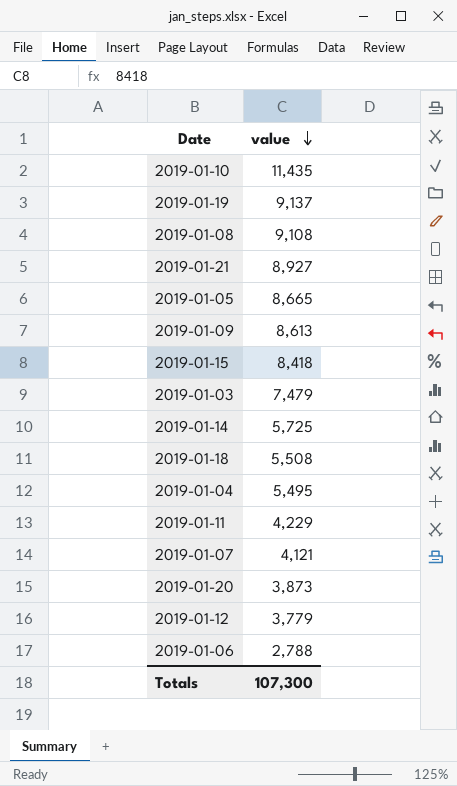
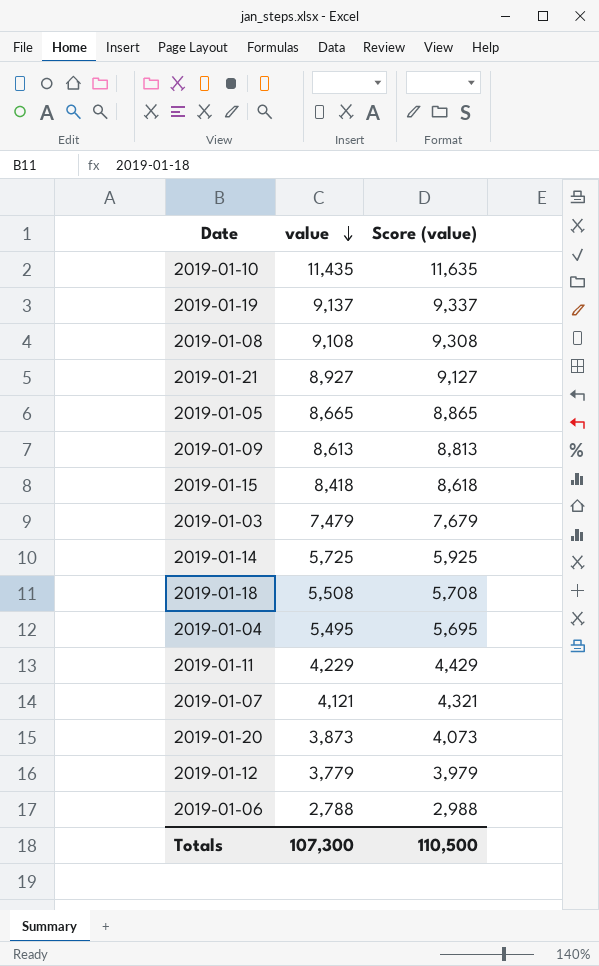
column Score (value) | formula: none -> [value] + 200

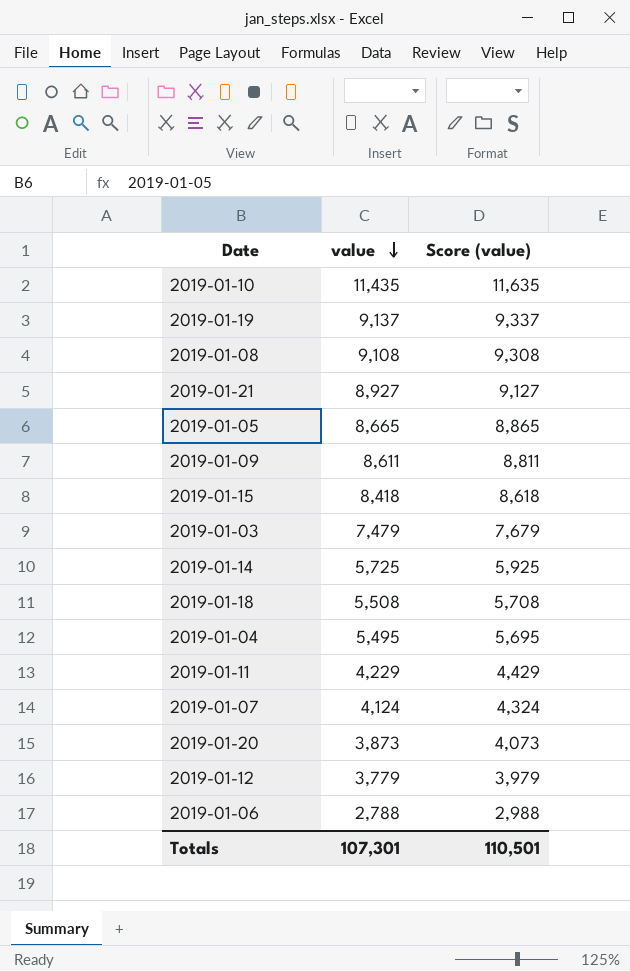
2019-01-09 | value: 8,613 -> 8,611
2019-01-09 | Score (value): 8,813 -> 8,811
2019-01-07 | value: 4,121 -> 4,124
2019-01-07 | Score (value): 4,321 -> 4,324
Totals | value: 107,300 -> 107,301
Totals | Score (value): 110,500 -> 110,501

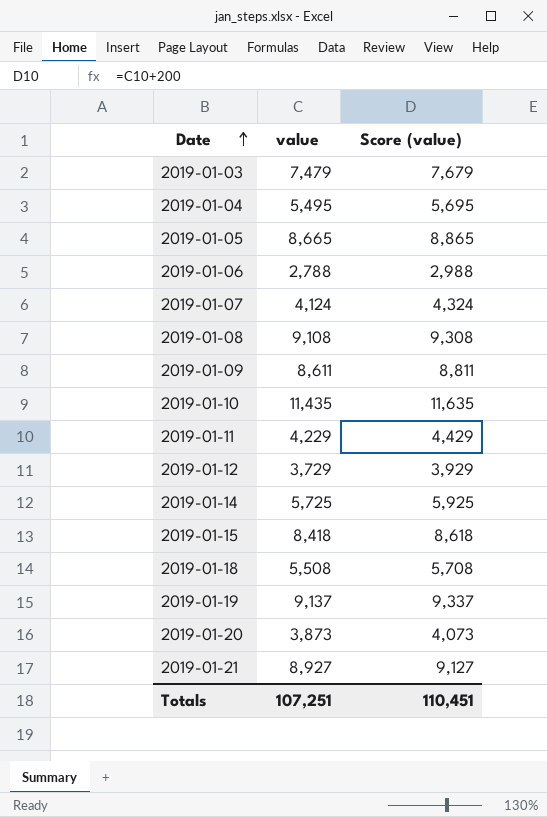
row order: value descending -> Date ascending
2019-01-12 | value: 3,779 -> 3,729
2019-01-12 | Score (value): 3,979 -> 3,929
Totals | value: 107,301 -> 107,251
Totals | Score (value): 110,501 -> 110,451

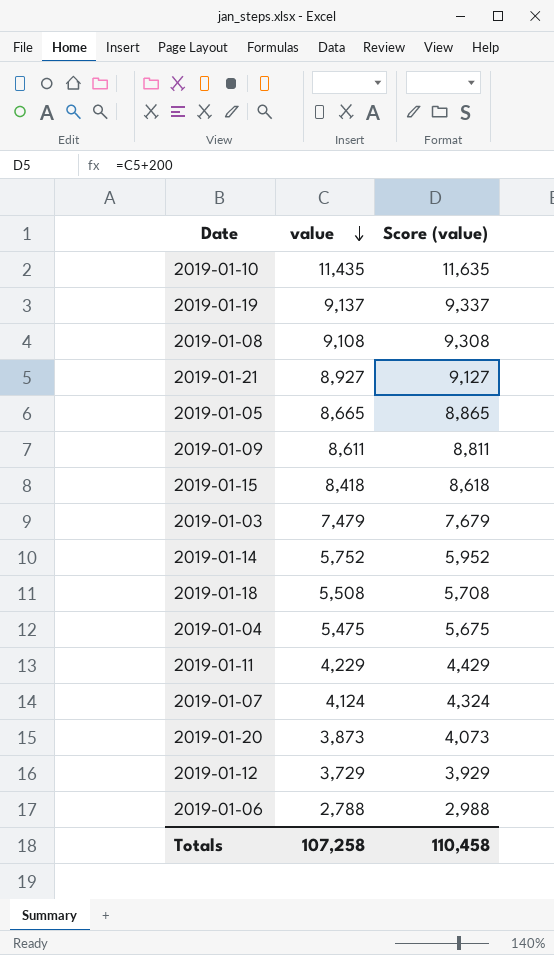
row order: Date ascending -> value descending
2019-01-14 | value: 5,725 -> 5,752
2019-01-14 | Score (value): 5,925 -> 5,952
2019-01-04 | value: 5,495 -> 5,475
2019-01-04 | Score (value): 5,695 -> 5,675
Totals | value: 107,251 -> 107,258
Totals | Score (value): 110,451 -> 110,458

